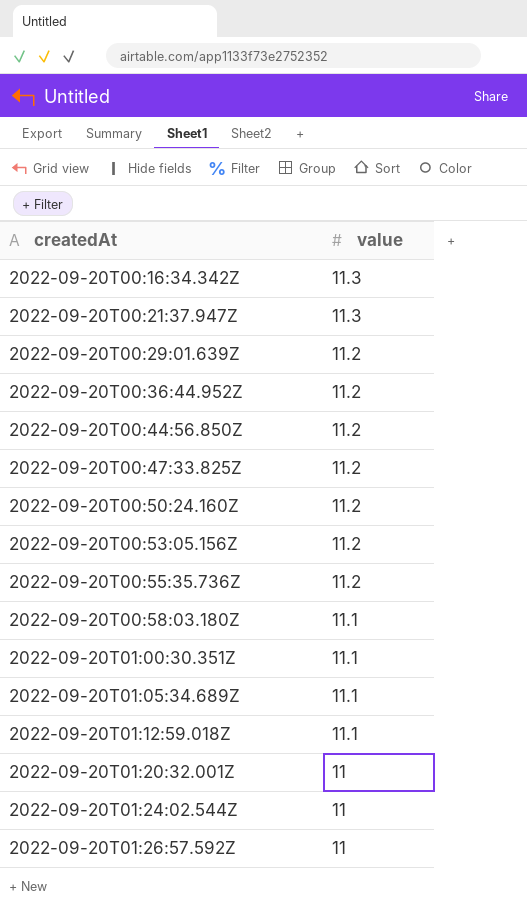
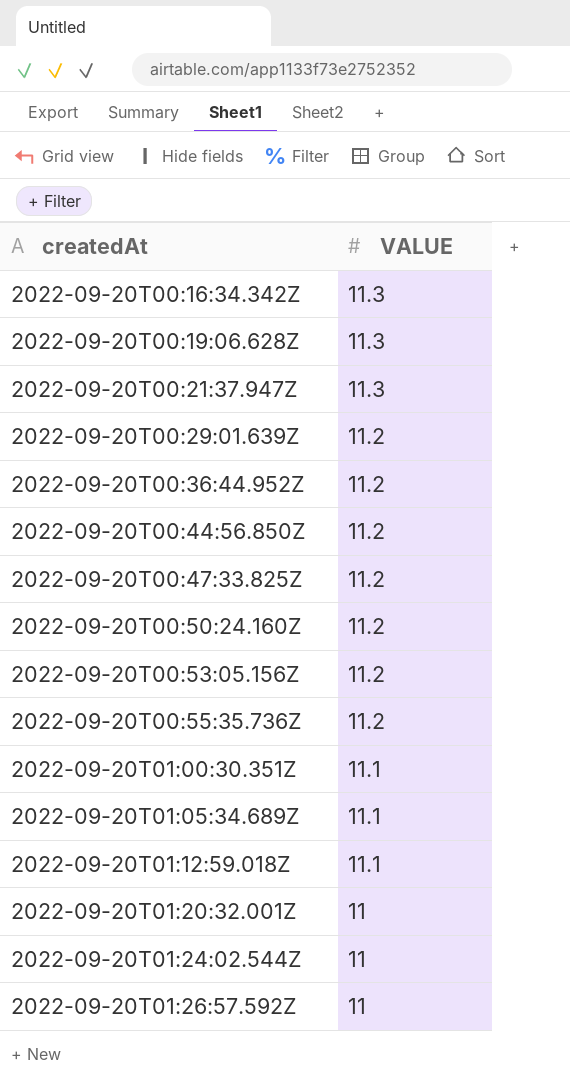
column name: value -> VALUE
row 2022-09-20T00:58:03.180Z: 11.1 -> none
row 2022-09-20T00:19:06.628Z: none -> 11.3

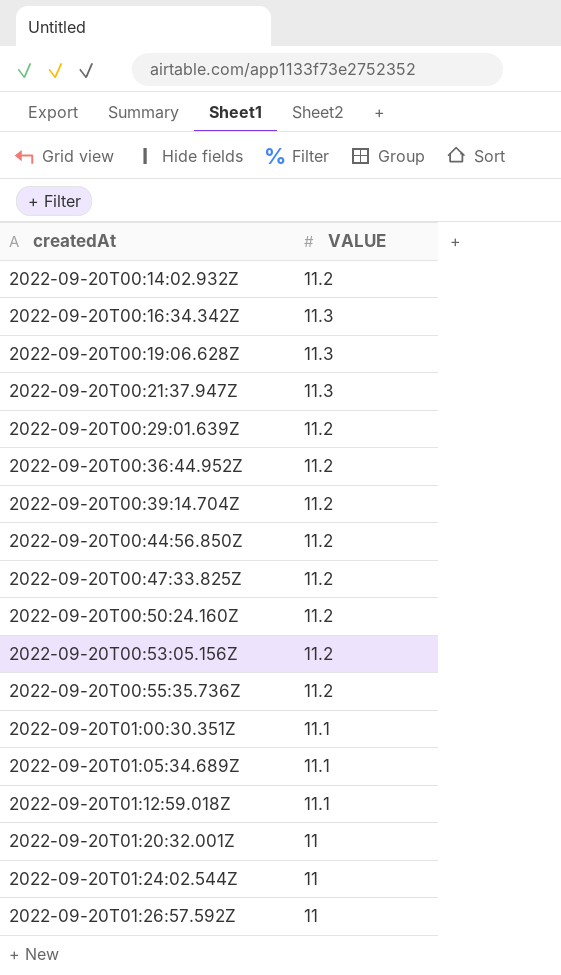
row 2022-09-20T00:14:02.932Z: none -> 11.2
row 2022-09-20T00:39:14.704Z: none -> 11.2

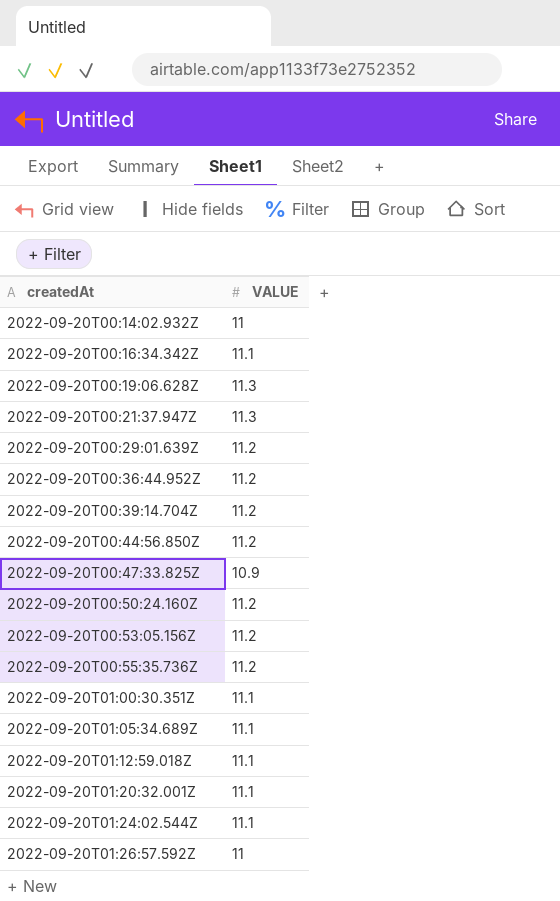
2022-09-20T00:14:02.932Z | VALUE: 11.2 -> 11
2022-09-20T00:16:34.342Z | VALUE: 11.3 -> 11.1
2022-09-20T00:47:33.825Z | VALUE: 11.2 -> 10.9
2022-09-20T01:20:32.001Z | VALUE: 11 -> 11.1
2022-09-20T01:24:02.544Z | VALUE: 11 -> 11.1

